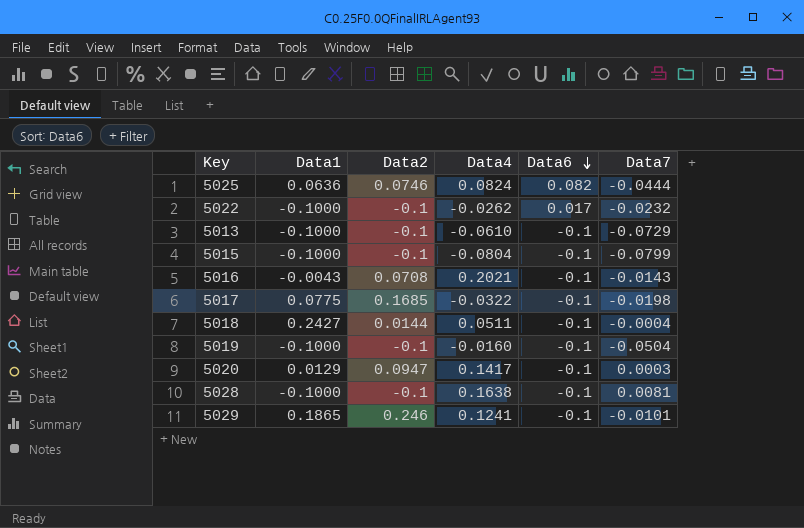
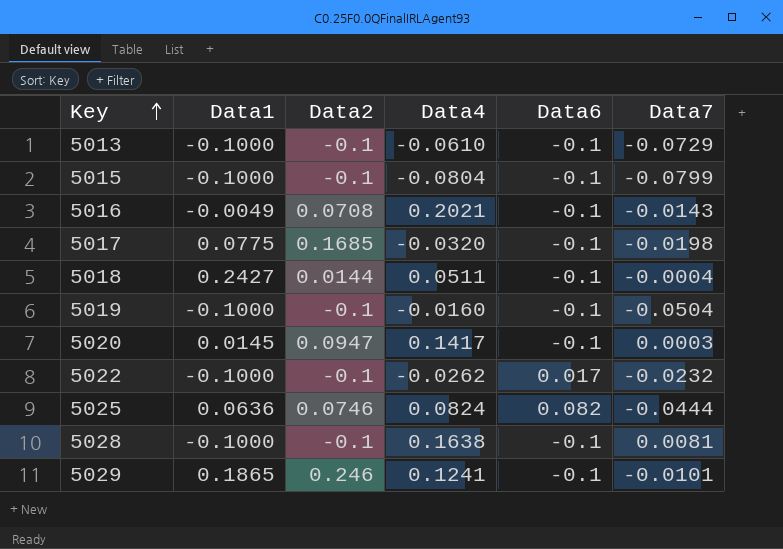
row order: Data6 descending -> Key ascending
5016 | Data1: -0.0043 -> -0.0049
5017 | Data4: -0.0322 -> -0.0320
5020 | Data1: 0.0129 -> 0.0145

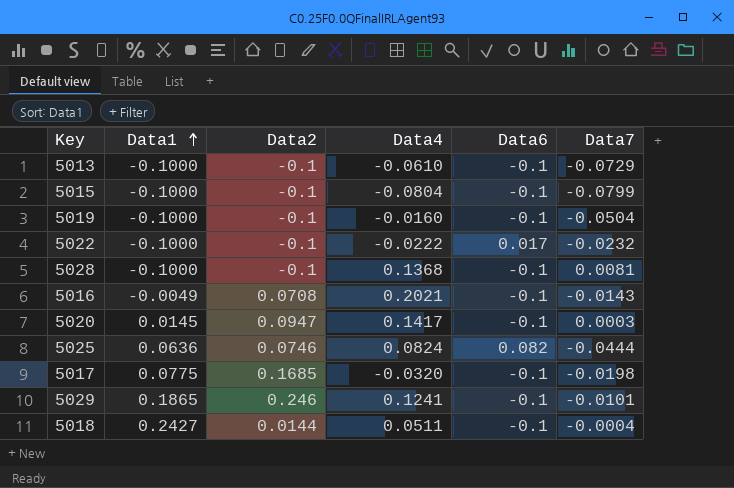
row order: Key ascending -> Data1 ascending
5022 | Data4: -0.0262 -> -0.0222
5028 | Data4: 0.1638 -> 0.1368

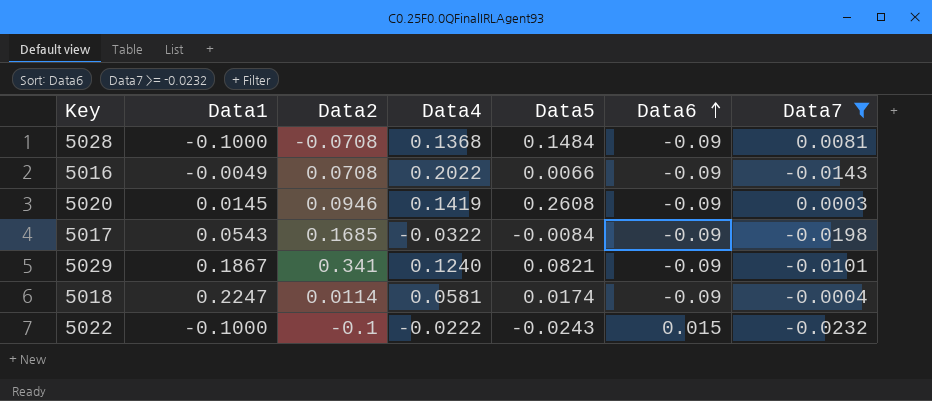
filter: none -> Data7 >= -0.0232
row order: Data1 ascending -> Data6 ascending
column Data5 | position: none -> 5
5028 | Data2: -0.1 -> -0.0708
5028 | Data6: -0.1 -> -0.09
5016 | Data4: 0.2021 -> 0.2022
5016 | Data6: -0.1 -> -0.09
5020 | Data2: 0.0947 -> 0.0946
5020 | Data4: 0.1417 -> 0.1419
5020 | Data6: -0.1 -> -0.09
5017 | Data1: 0.0775 -> 0.0543
5017 | Data4: -0.0320 -> -0.0322
5017 | Data6: -0.1 -> -0.09
5029 | Data1: 0.1865 -> 0.1867
5029 | Data2: 0.246 -> 0.341
5029 | Data4: 0.1241 -> 0.1240
5029 | Data6: -0.1 -> -0.09
5018 | Data1: 0.2427 -> 0.2247
5018 | Data2: 0.0144 -> 0.0114
5018 | Data4: 0.0511 -> 0.0581
5018 | Data6: -0.1 -> -0.09
5022 | Data6: 0.017 -> 0.015

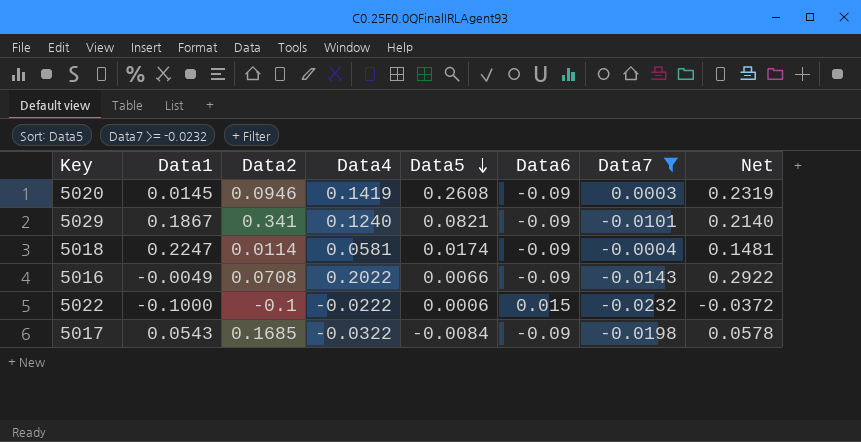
row order: Data6 ascending -> Data5 descending
column Net | formula: none -> [Data4] - [Data6]
row 5028: -0.1000 | -0.0708 | 0.1368 | 0.1484 | -0.09 | 0.0081 -> none
5022 | Data5: -0.0243 -> 0.0006

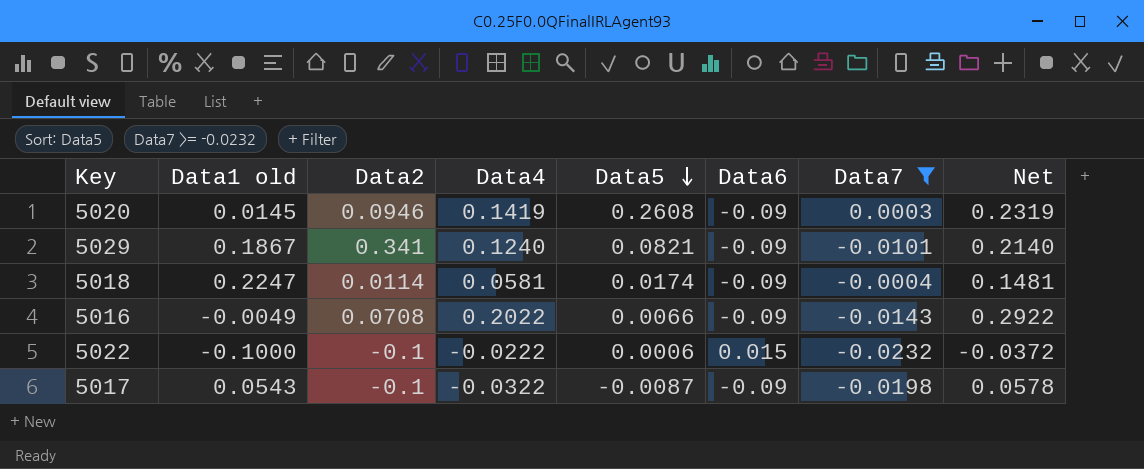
column name: Data1 -> Data1 old
5017 | Data2: 0.1685 -> -0.1
5017 | Data5: -0.0084 -> -0.0087

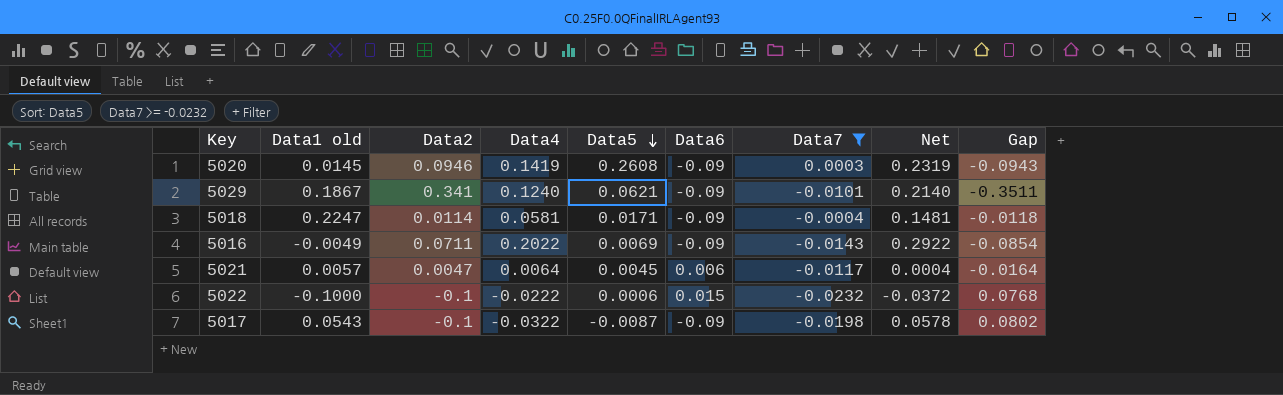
column Gap | formula: none -> [Data7] - [Data2]
5029 | Data5: 0.0821 -> 0.0621
5018 | Data5: 0.0174 -> 0.0171
5016 | Data2: 0.0708 -> 0.0711
5016 | Data5: 0.0066 -> 0.0069
row 5021: none -> 0.0057 | 0.0047 | 0.0064 | 0.0045 | 0.006 | -0.0117 | 0.0004 | -0.0164

